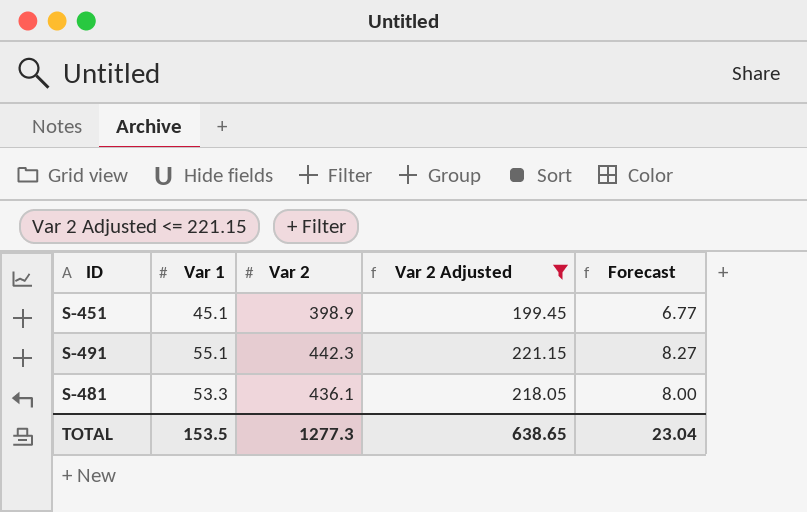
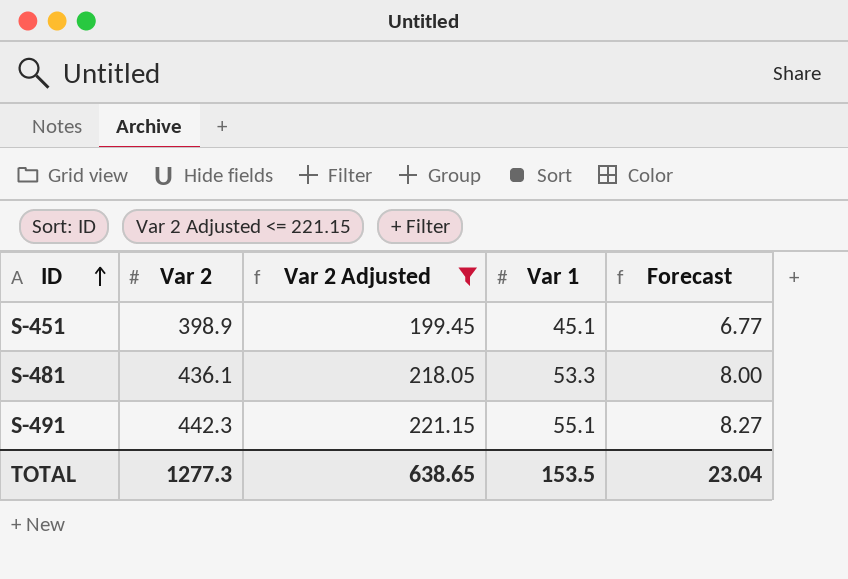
row order: none -> ID ascending
column Var 1 | position: 2 -> 4

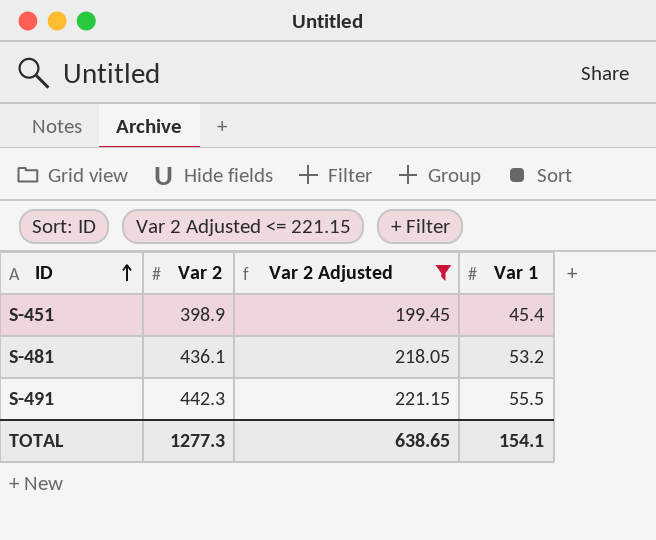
column Forecast | formula: [Var 1] * 0.15 -> none
S-451 | Var 1: 45.1 -> 45.4
S-481 | Var 1: 53.3 -> 53.2
S-491 | Var 1: 55.1 -> 55.5
TOTAL | Var 1: 153.5 -> 154.1

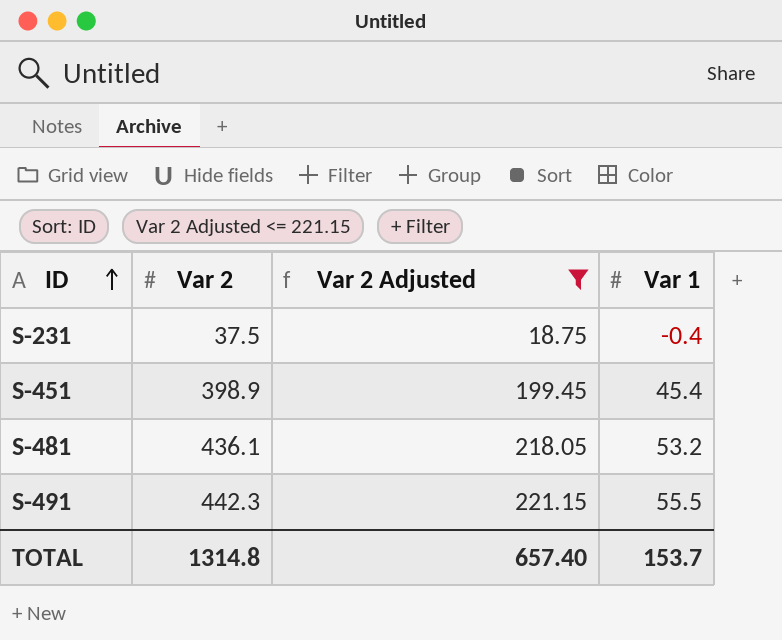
row S-231: none -> 37.5 | 18.75 | -0.4
TOTAL | Var 2: 1277.3 -> 1314.8
TOTAL | Var 2 Adjusted: 638.65 -> 657.40
TOTAL | Var 1: 154.1 -> 153.7

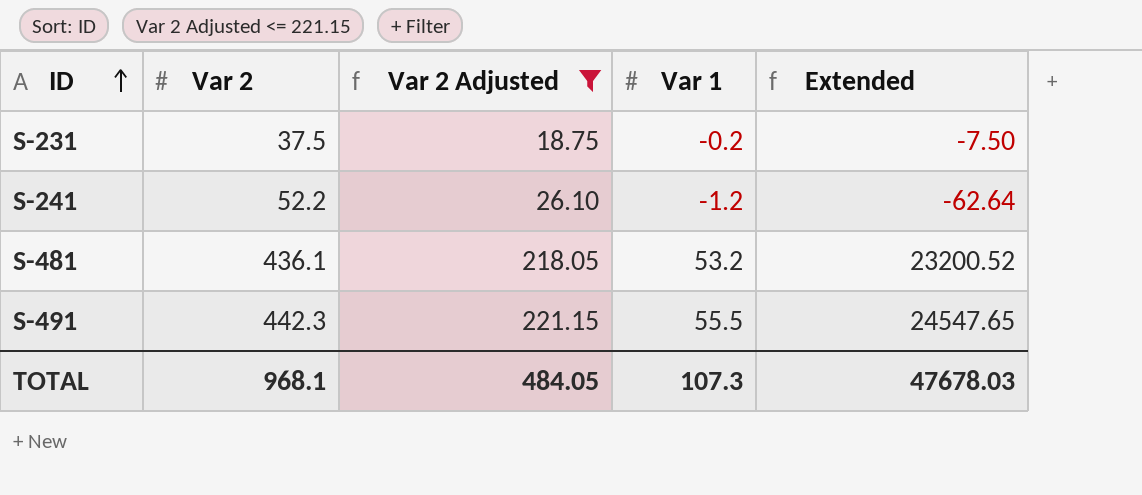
column Extended | formula: none -> [Var 2] * [Var 1]
row S-451: 398.9 | 199.45 | 45.4 -> none
S-231 | Var 1: -0.4 -> -0.2
row S-241: none -> 52.2 | 26.10 | -1.2 | -62.64
TOTAL | Var 2: 1314.8 -> 968.1
TOTAL | Var 2 Adjusted: 657.40 -> 484.05
TOTAL | Var 1: 153.7 -> 107.3

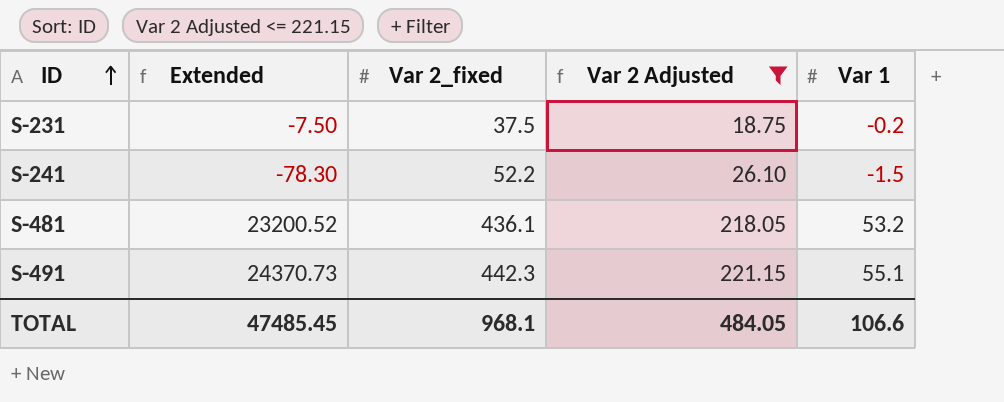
column Extended | position: 5 -> 2
column name: Var 2 -> Var 2_fixed
S-241 | Extended: -62.64 -> -78.30
S-241 | Var 1: -1.2 -> -1.5
S-491 | Extended: 24547.65 -> 24370.73
S-491 | Var 1: 55.5 -> 55.1
TOTAL | Extended: 47678.03 -> 47485.45
TOTAL | Var 1: 107.3 -> 106.6

